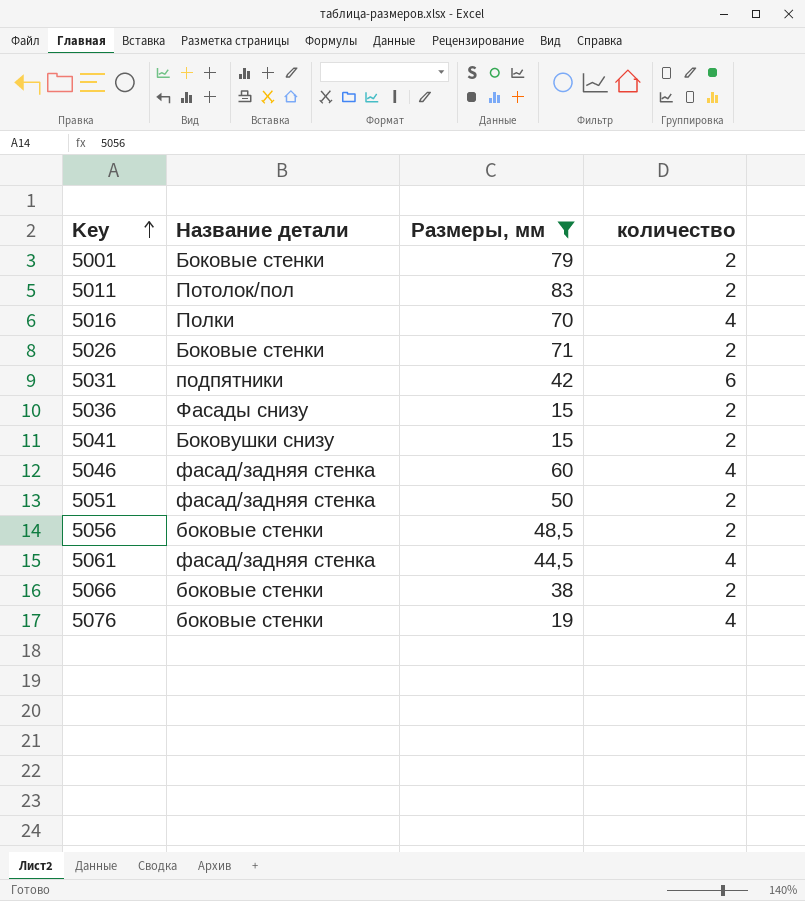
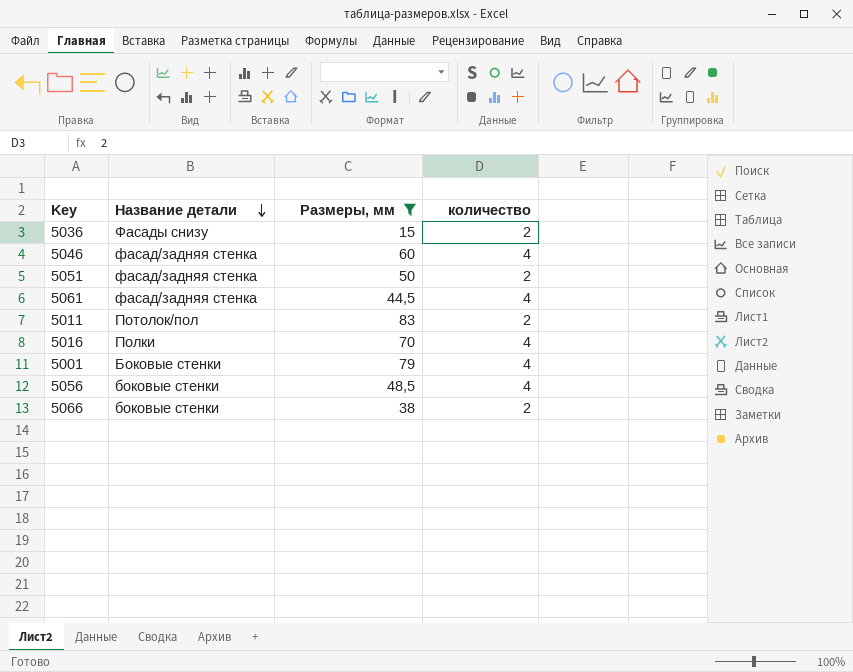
row order: Key ascending -> Название детали descending
row 5026: Боковые стенки | 71 | 2 -> none
row 5031: подпятники | 42 | 6 -> none
row 5041: Боковушки снизу | 15 | 2 -> none
row 5076: боковые стенки | 19 | 4 -> none
5001 | количество: 2 -> 4
5056 | количество: 2 -> 4

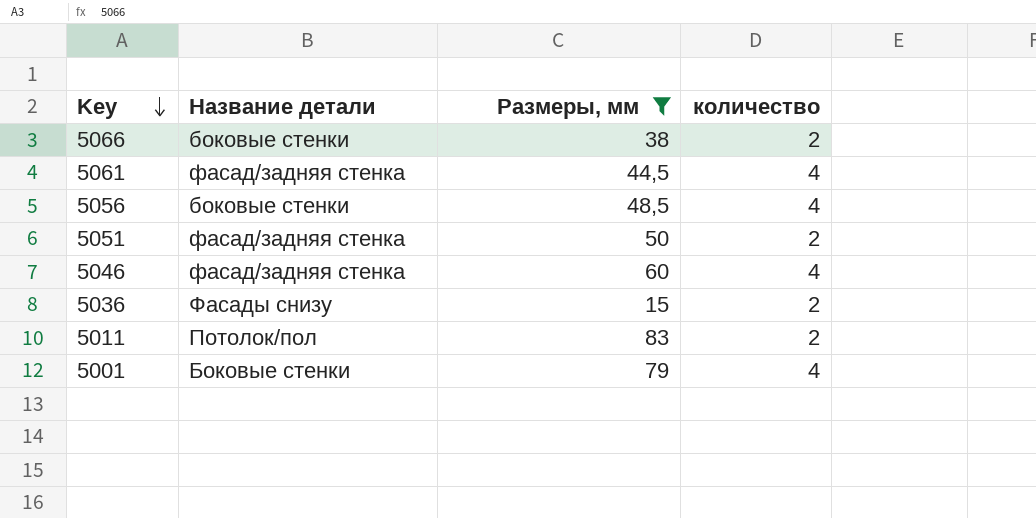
row order: Название детали descending -> Key descending
row 5016: Полки | 70 | 4 -> none

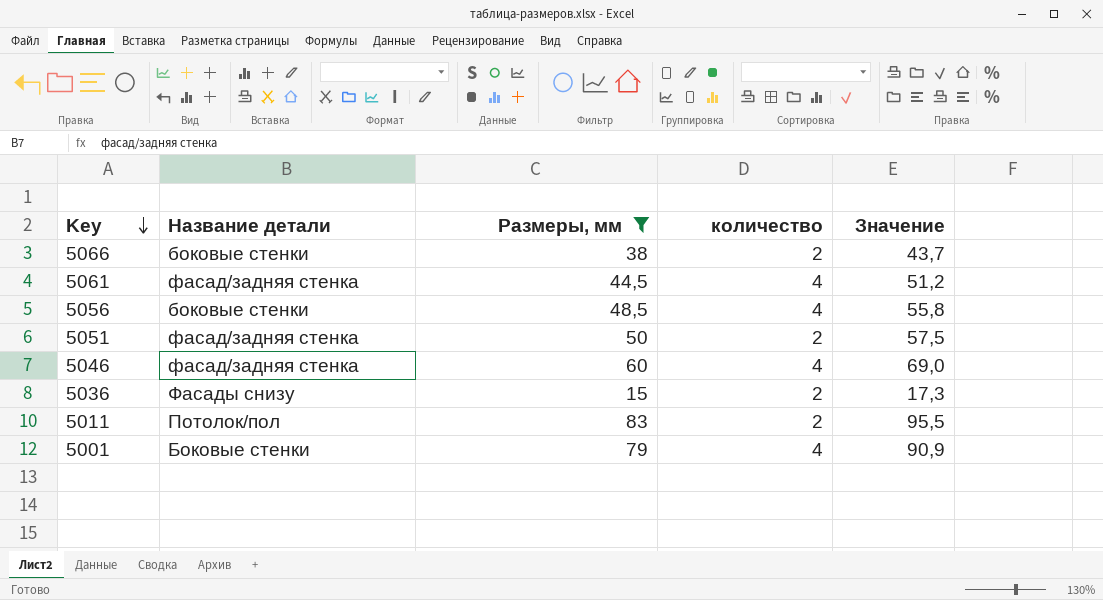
column Значение | formula: none -> [Размеры, мм] * 1,15

